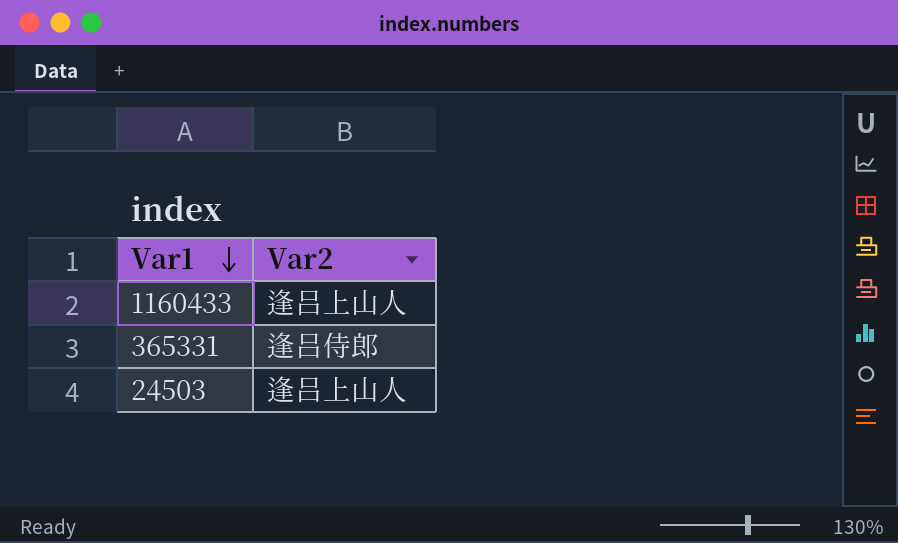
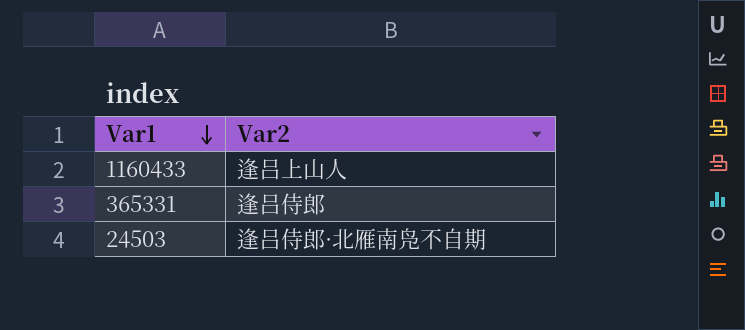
24503 | Var2: 逢吕上山人 -> 逢吕侍郎·北雁南凫不自期

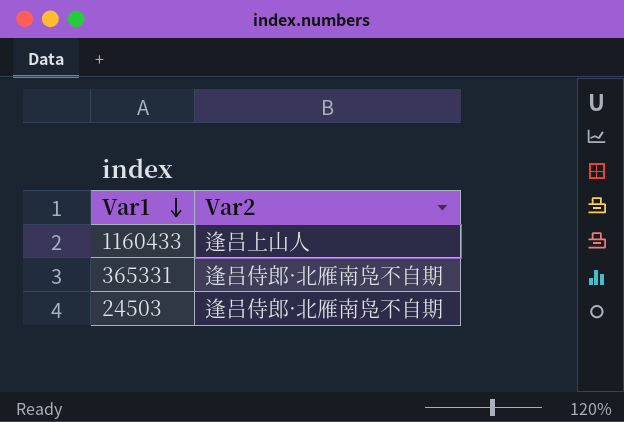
365331 | Var2: 逢吕侍郎 -> 逢吕侍郎·北雁南凫不自期

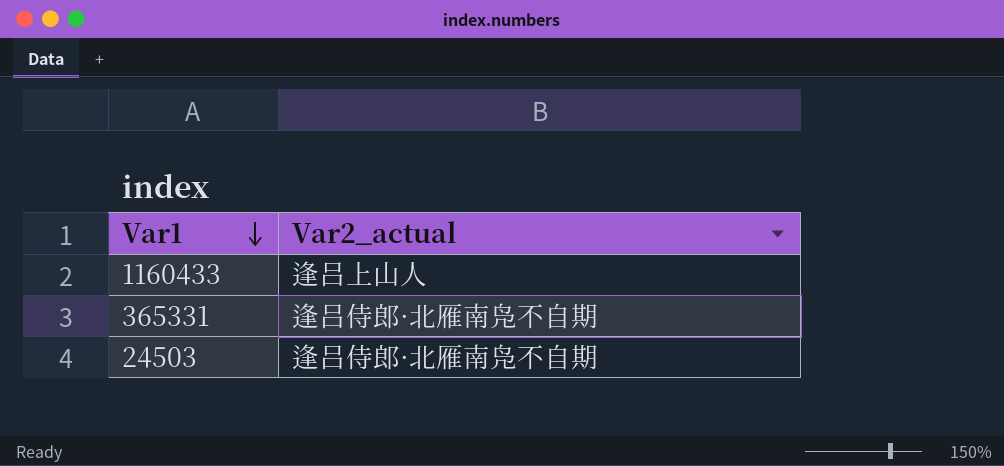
column name: Var2 -> Var2_actual

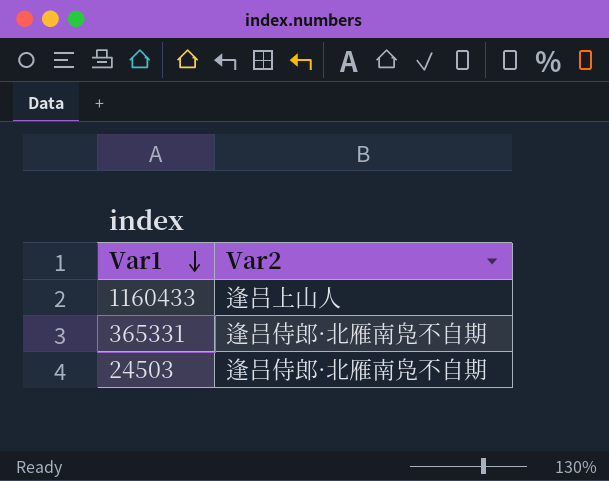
column name: Var2_actual -> Var2

